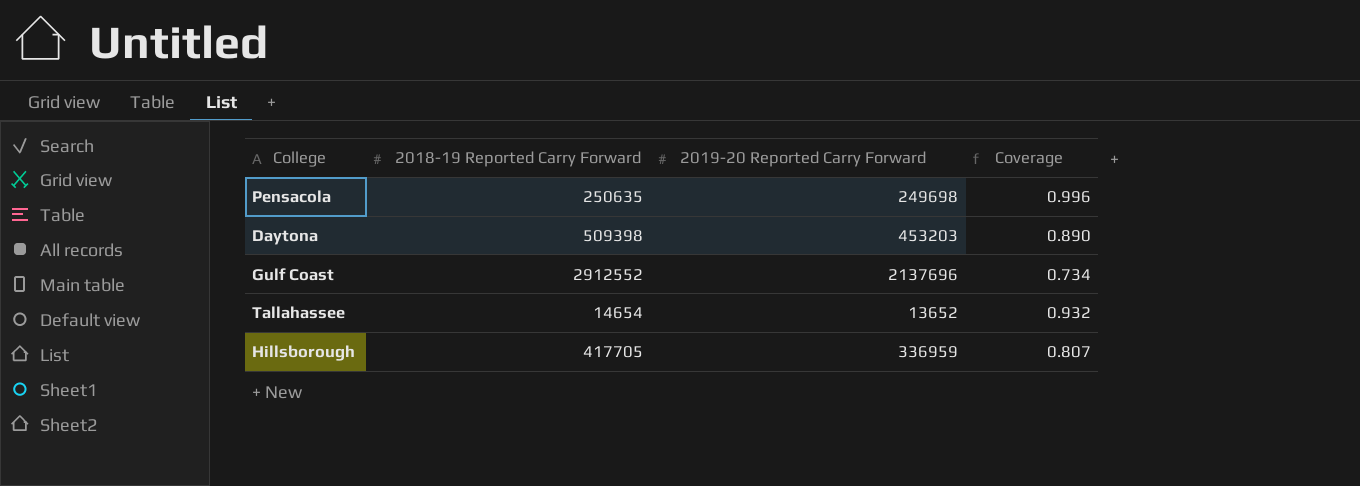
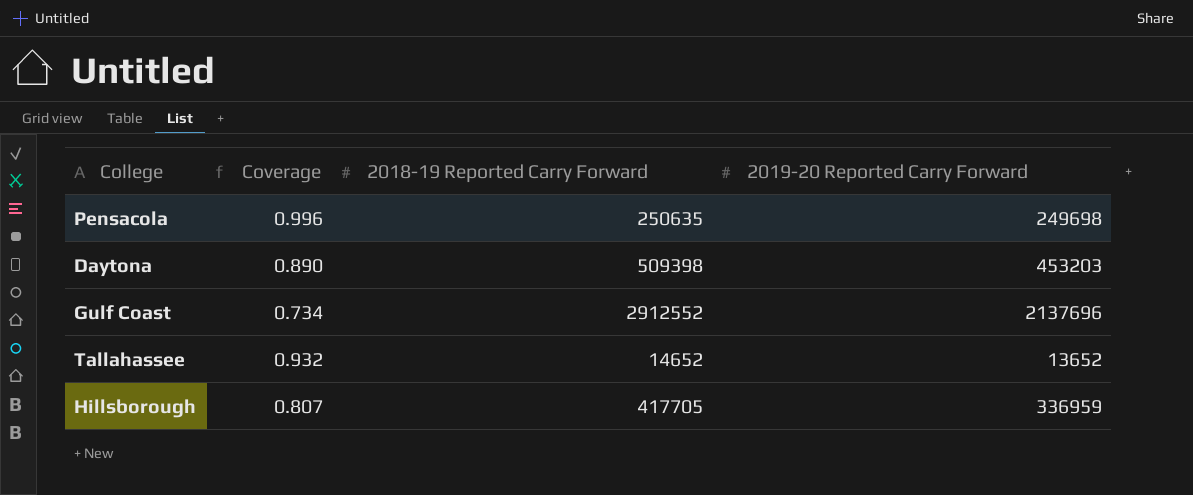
column Coverage | position: 4 -> 2
Tallahassee | 2018-19 Reported Carry Forward: 14654 -> 14652

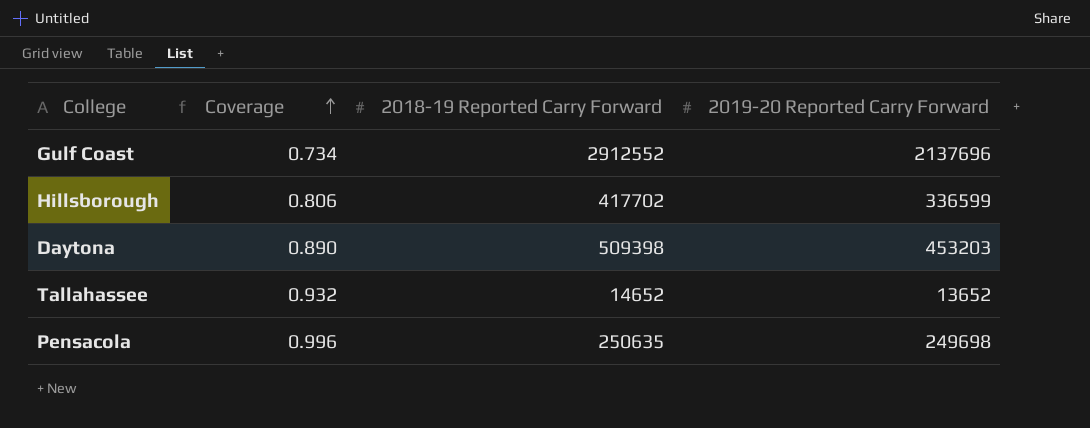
row order: none -> Coverage ascending
Hillsborough | Coverage: 0.807 -> 0.806
Hillsborough | 2018-19 Reported Carry Forward: 417705 -> 417702
Hillsborough | 2019-20 Reported Carry Forward: 336959 -> 336599

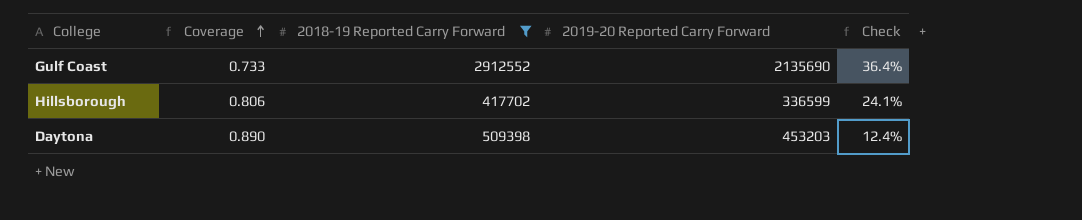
filter: none -> 2018-19 Reported Carry Forward >= 417702
column Check | formula: none -> ([2018-19 Reported Carry Forward] - [2019-20 Reported Carry Forward]) / [2019-20 Reported Carry Forward]
Gulf Coast | Coverage: 0.734 -> 0.733
Gulf Coast | 2019-20 Reported Carry Forward: 2137696 -> 2135690

